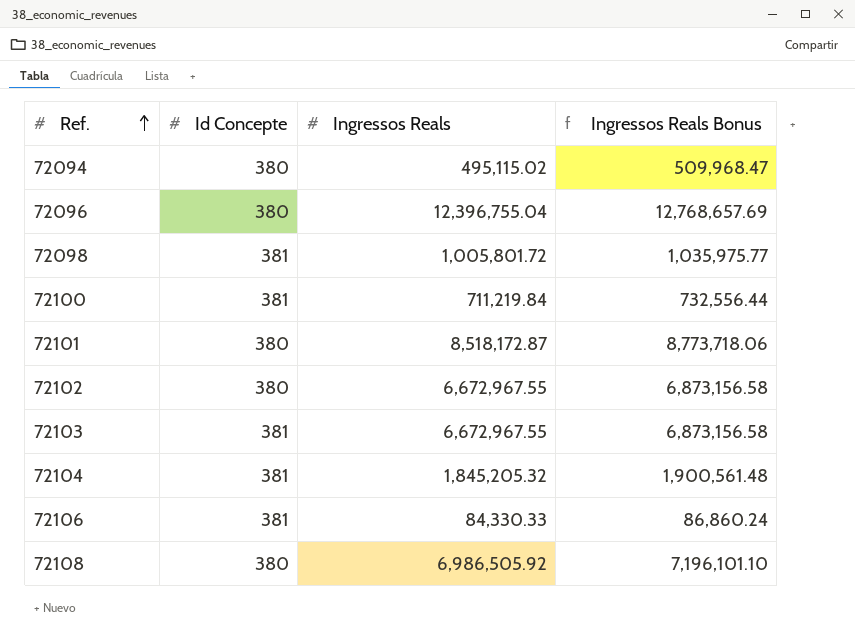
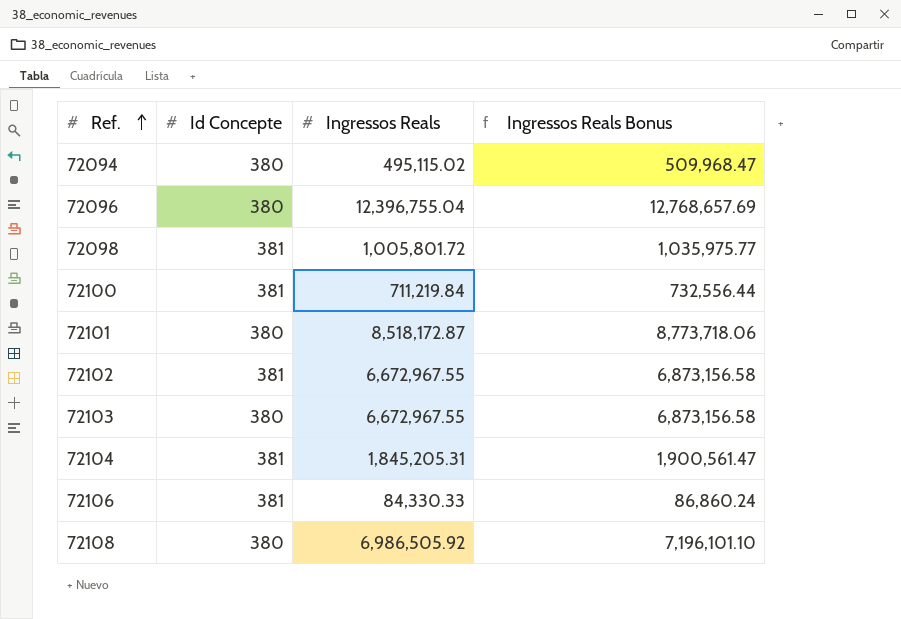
72102 | Id Concepte: 380 -> 381
72103 | Id Concepte: 381 -> 380
72104 | Ingressos Reals: 1,845,205.32 -> 1,845,205.31
72104 | Ingressos Reals Bonus: 1,900,561.48 -> 1,900,561.47

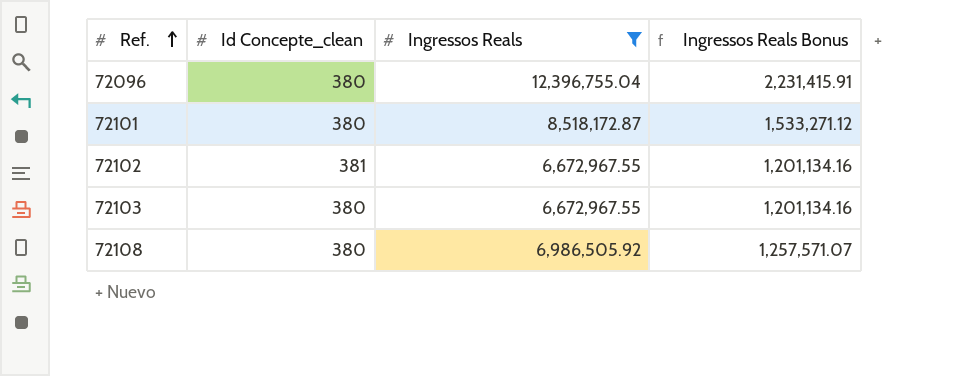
filter: none -> Ingressos Reals >= 6,672,967.55
column name: Id Concepte -> Id Concepte_clean
column Ingressos Reals Bonus | formula: [Ingressos Reals] * 1.03 -> [Ingressos Reals] * 0.18

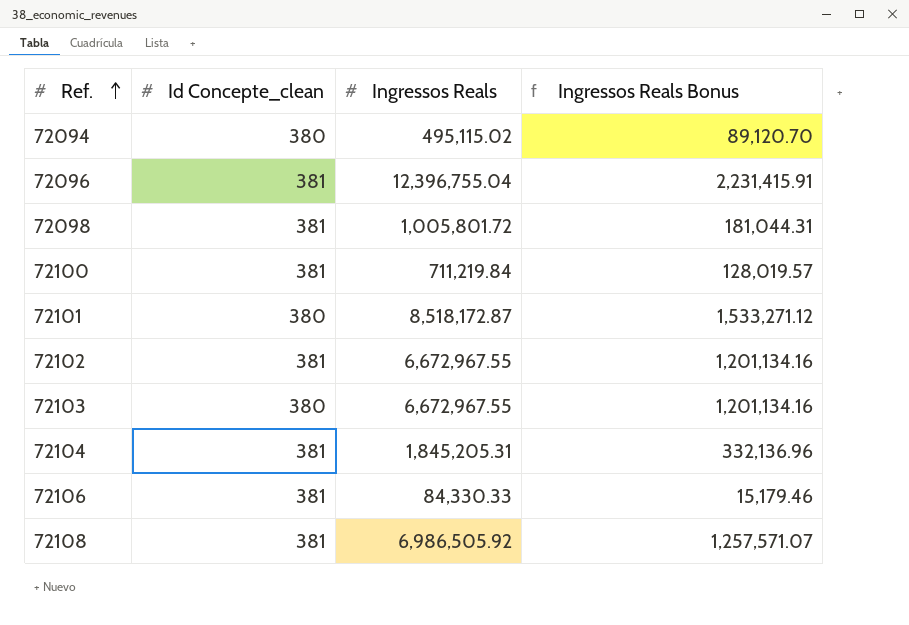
filter: Ingressos Reals >= 6,672,967.55 -> none
72096 | Id Concepte_clean: 380 -> 381
72108 | Id Concepte_clean: 380 -> 381

